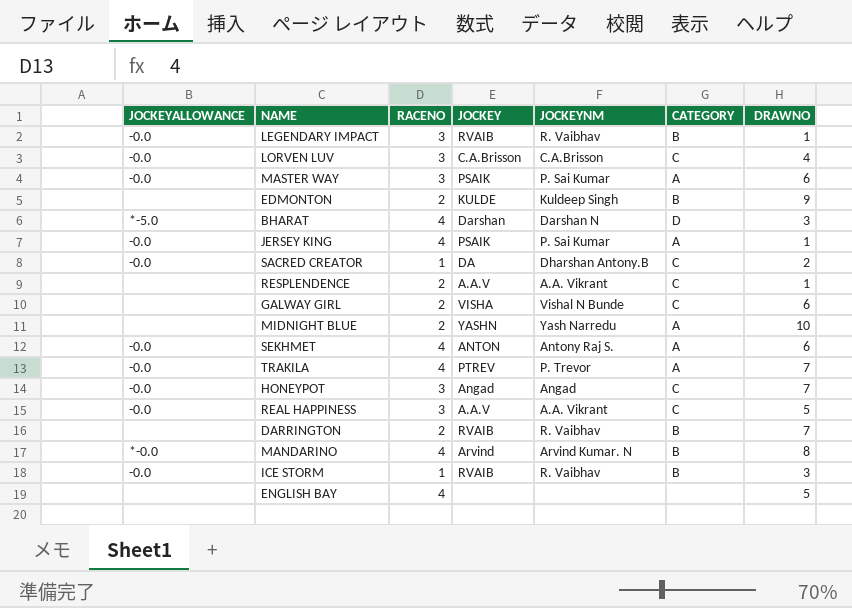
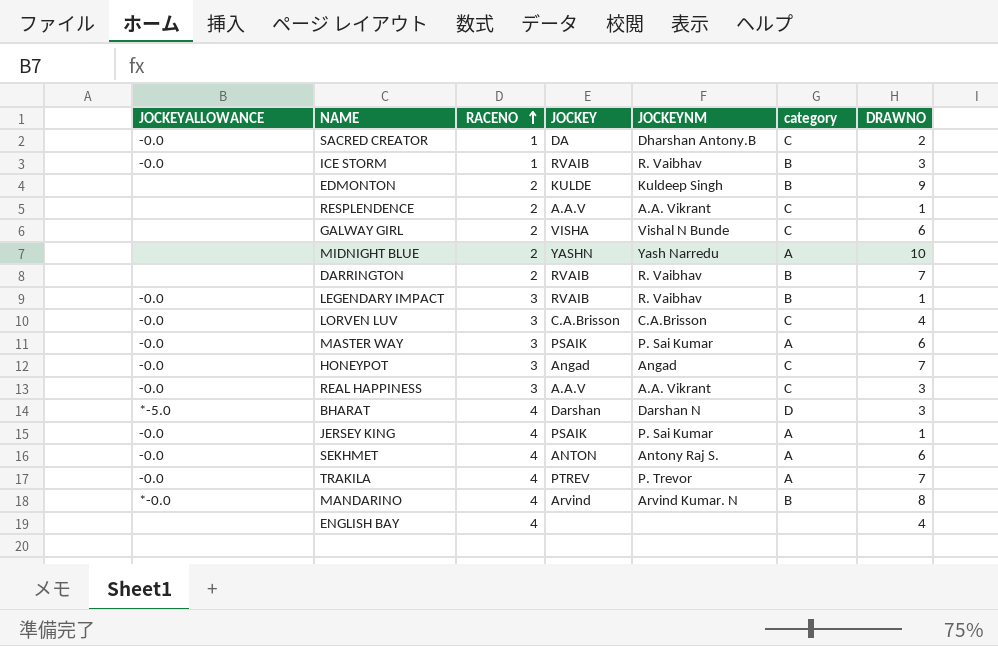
row order: none -> RACENO ascending
column name: CATEGORY -> category
REAL HAPPINESS | DRAWNO: 5 -> 3
ENGLISH BAY | DRAWNO: 5 -> 4

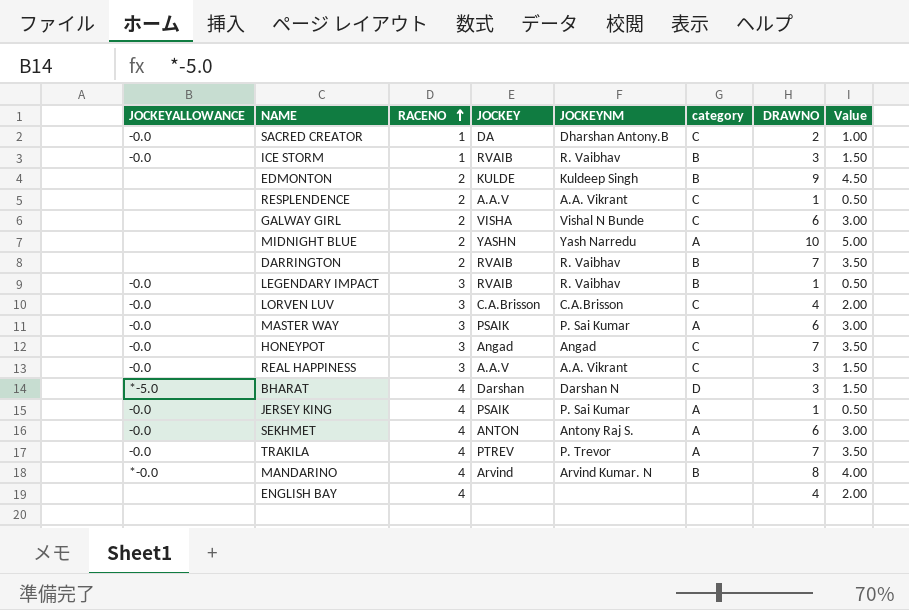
column Value | formula: none -> [DRAWNO] * 0.5

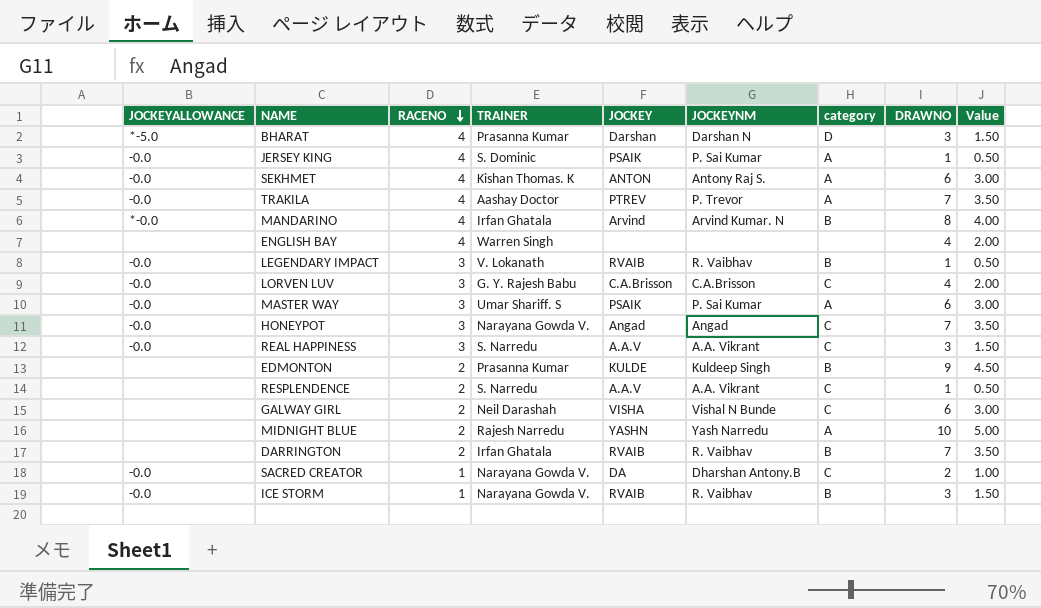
row order: RACENO ascending -> RACENO descending
column TRAINER | position: none -> 4

